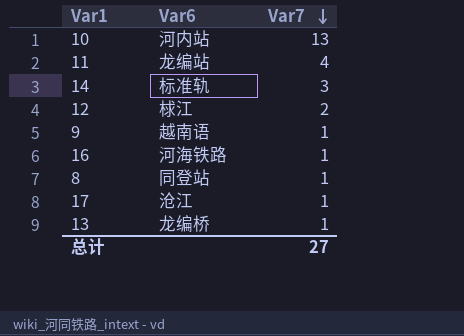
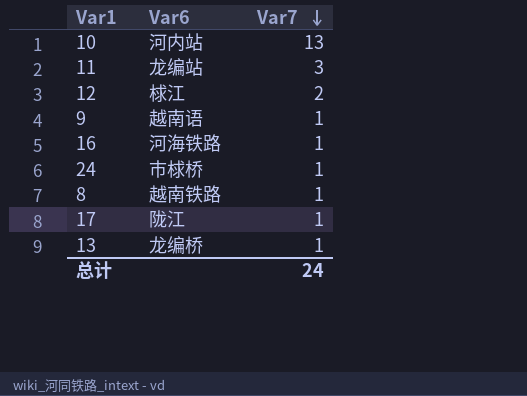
row 14: 标准轨 | 3 -> none
11 | Var7: 4 -> 3
row 24: none -> 市梂桥 | 1
8 | Var6: 同登站 -> 越南铁路
17 | Var6: 沧江 -> 陇江
总计 | Var7: 27 -> 24

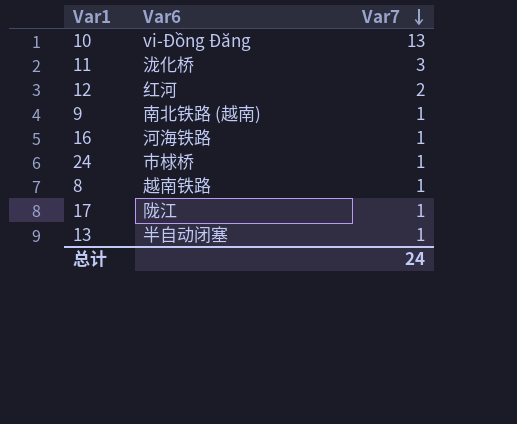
10 | Var6: 河内站 -> vi-Đồng Đăng
11 | Var6: 龙编站 -> 泷化桥
12 | Var6: 梂江 -> 红河
9 | Var6: 越南语 -> 南北铁路 (越南)
13 | Var6: 龙编桥 -> 半自动闭塞

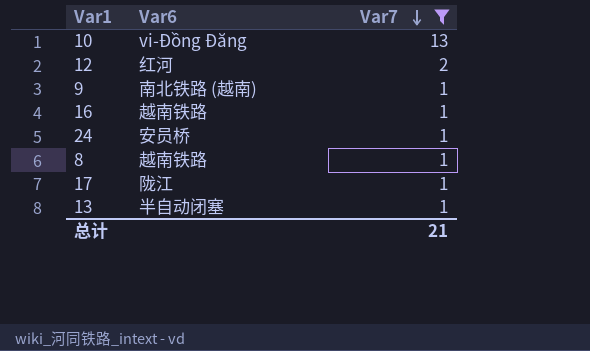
filter: none -> Var7 != 3
16 | Var6: 河海铁路 -> 越南铁路
24 | Var6: 市梂桥 -> 安员桥
总计 | Var7: 24 -> 21

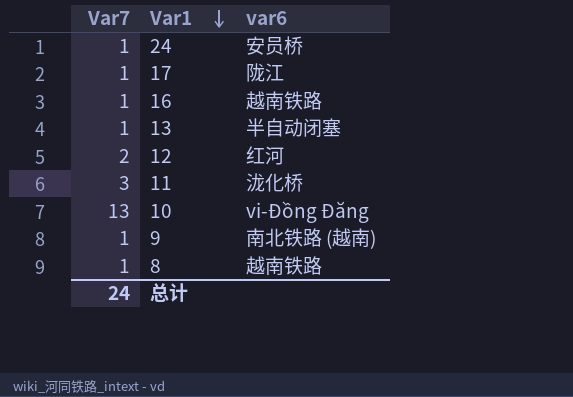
filter: Var7 != 3 -> none
row order: Var7 descending -> Var1 descending
column Var7 | position: 3 -> 1
column name: Var6 -> var6
总计 | Var7: 21 -> 24

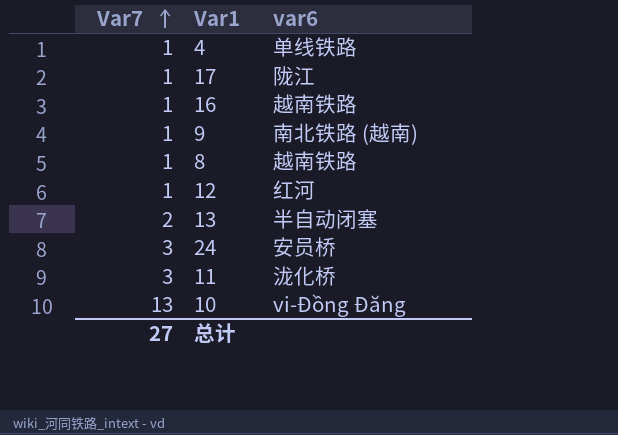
row order: Var1 descending -> Var7 ascending
row 4: none -> 1 | 单线铁路
12 | Var7: 2 -> 1
13 | Var7: 1 -> 2
24 | Var7: 1 -> 3
总计 | Var7: 24 -> 27

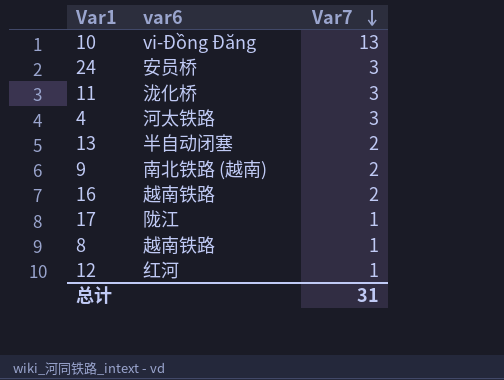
row order: Var7 ascending -> Var7 descending
column Var7 | position: 1 -> 3
4 | var6: 单线铁路 -> 河太铁路
4 | Var7: 1 -> 3
9 | Var7: 1 -> 2
16 | Var7: 1 -> 2
总计 | Var7: 27 -> 31

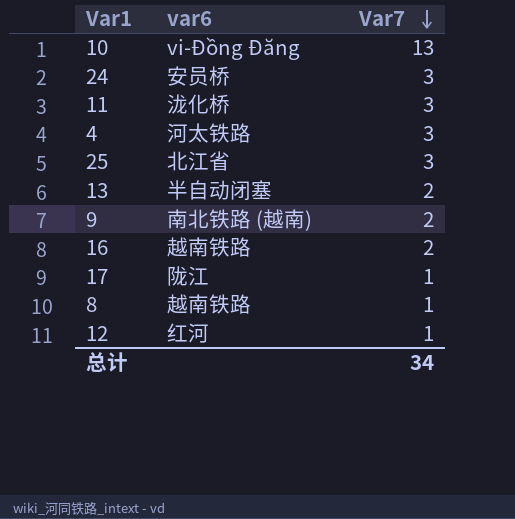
row 25: none -> 北江省 | 3
总计 | Var7: 31 -> 34

